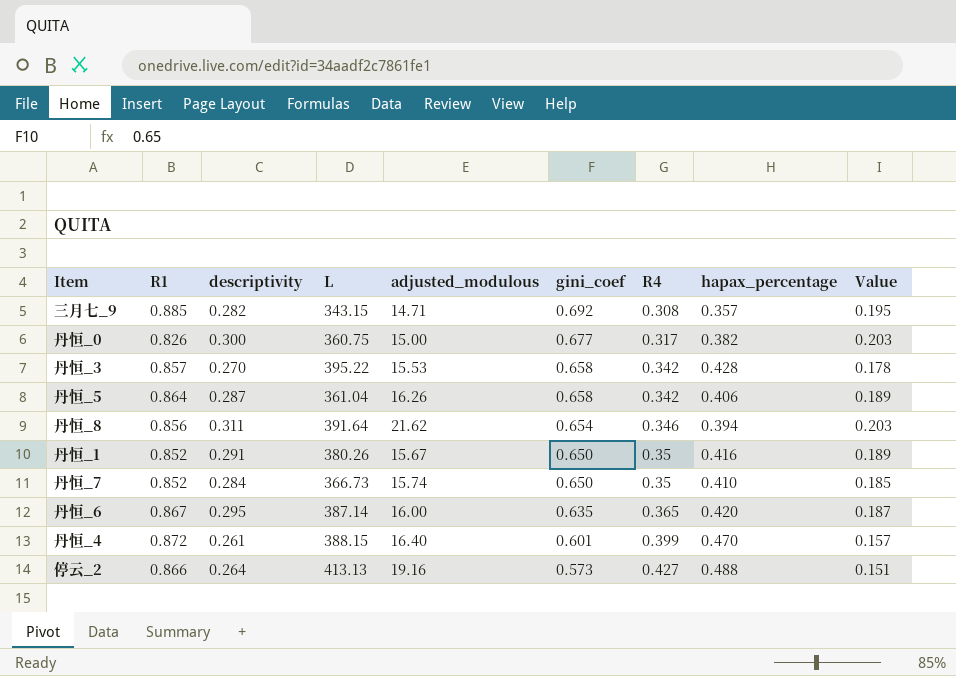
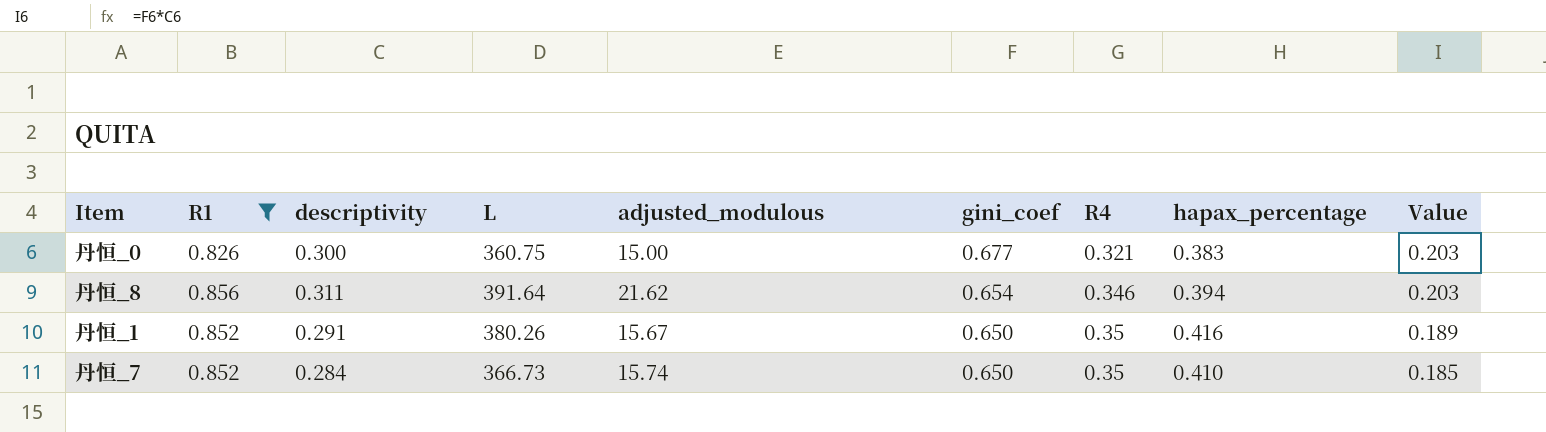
filter: none -> R1 <= 0.856
丹恒_0 | R4: 0.317 -> 0.321
丹恒_0 | hapax_percentage: 0.382 -> 0.383

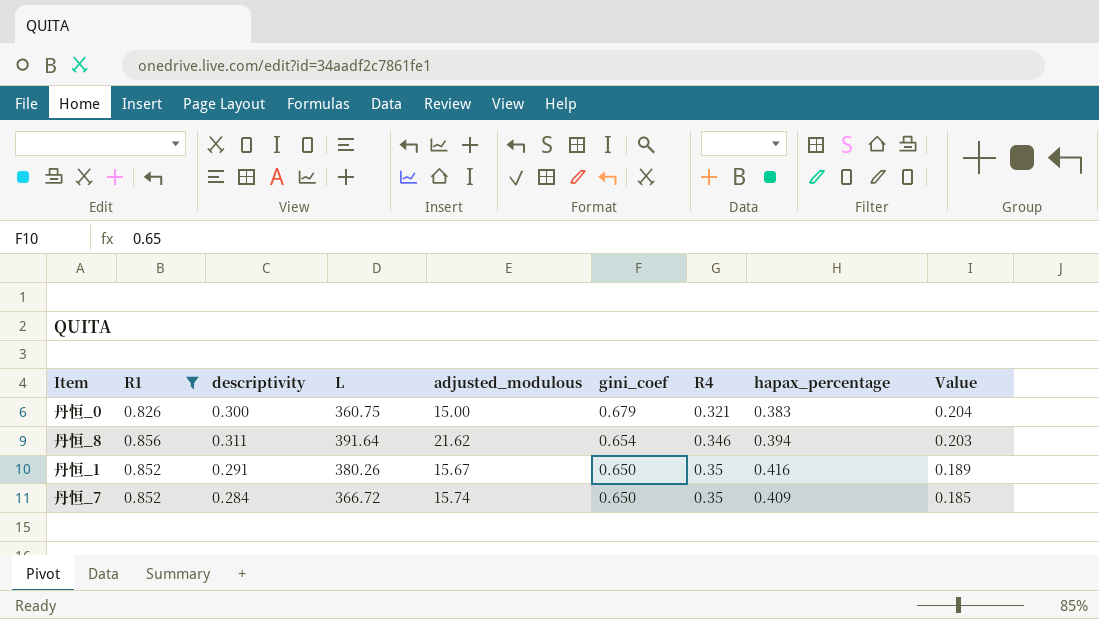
丹恒_0 | gini_coef: 0.677 -> 0.679
丹恒_0 | Value: 0.203 -> 0.204
丹恒_7 | L: 366.73 -> 366.72
丹恒_7 | hapax_percentage: 0.410 -> 0.409

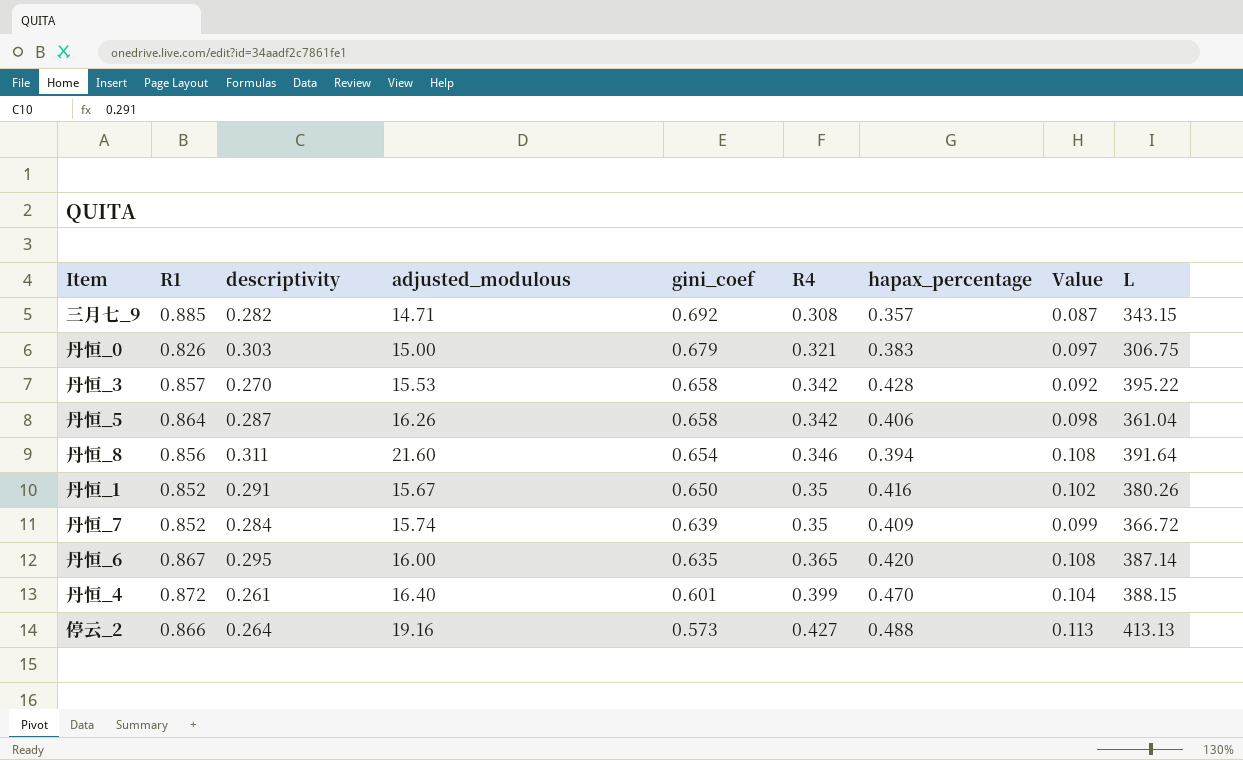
filter: R1 <= 0.856 -> none
column Value | formula: [descriptivity] * [gini_coef] -> [descriptivity] * [R4]
column L | position: 4 -> 9
丹恒_0 | descriptivity: 0.300 -> 0.303
丹恒_0 | L: 360.75 -> 306.75
丹恒_8 | adjusted_modulous: 21.62 -> 21.60
丹恒_7 | gini_coef: 0.650 -> 0.639

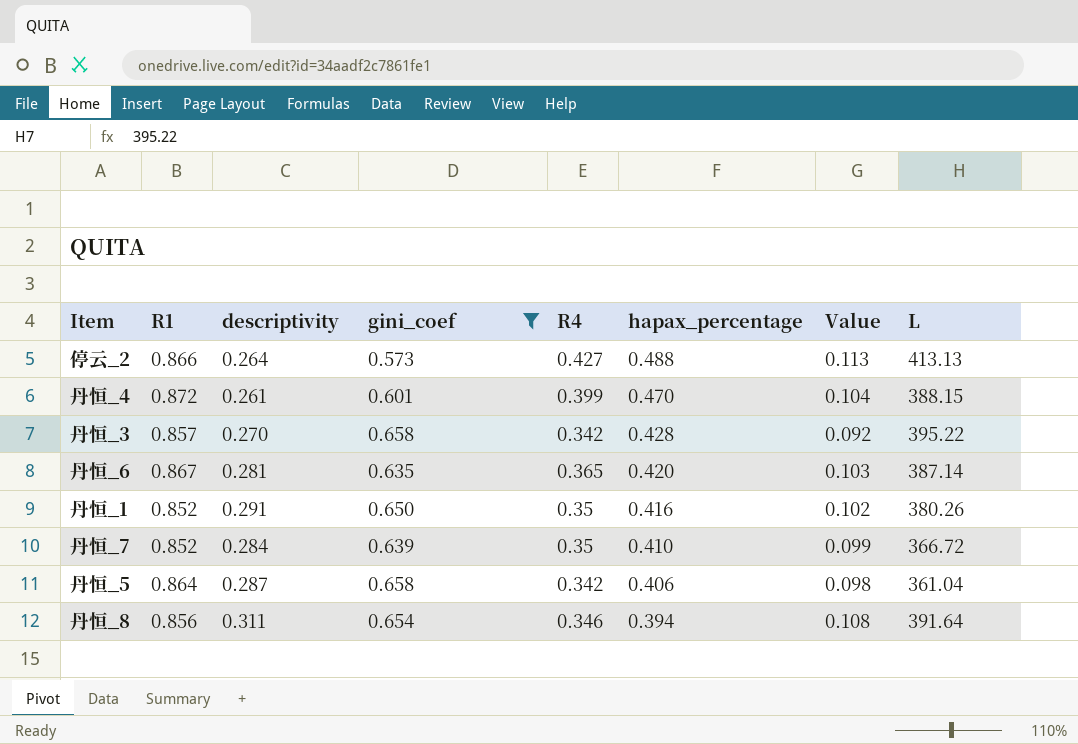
filter: none -> gini_coef <= 0.658
row order: gini_coef descending -> hapax_percentage descending
column adjusted_modulous | position: 4 -> none
丹恒_6 | descriptivity: 0.295 -> 0.281
丹恒_6 | Value: 0.108 -> 0.103
丹恒_7 | hapax_percentage: 0.409 -> 0.410

